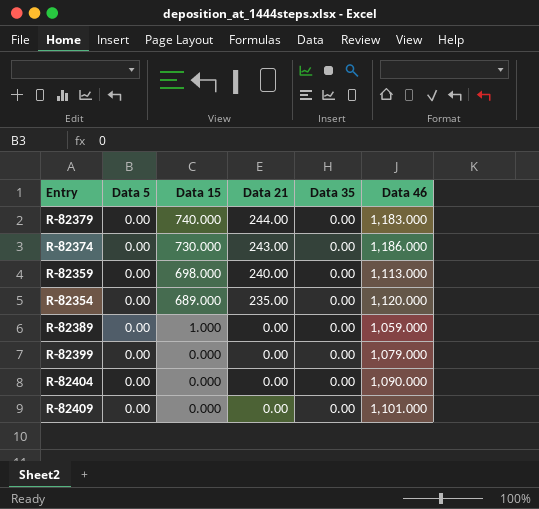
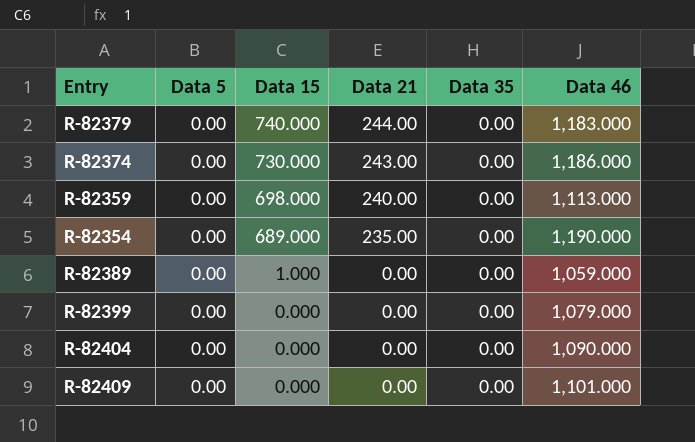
R-82354 | Data 46: 1,120.000 -> 1,190.000

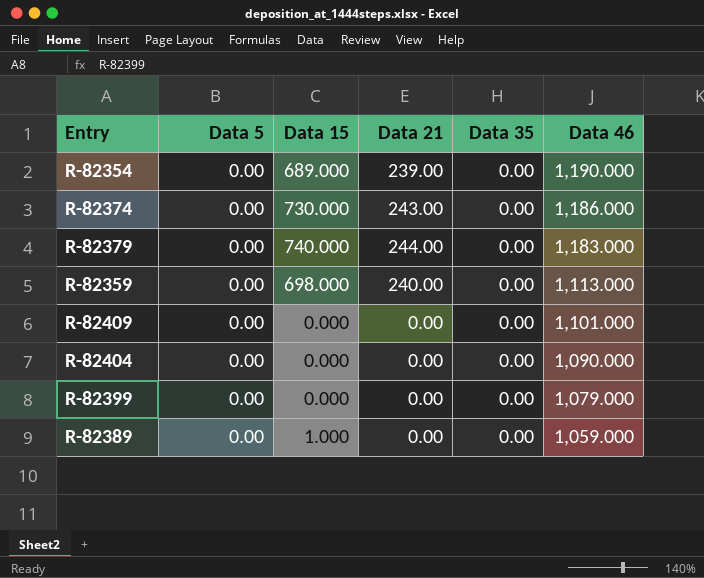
row order: Data 15 descending -> Data 46 descending
R-82354 | Data 21: 235.00 -> 239.00

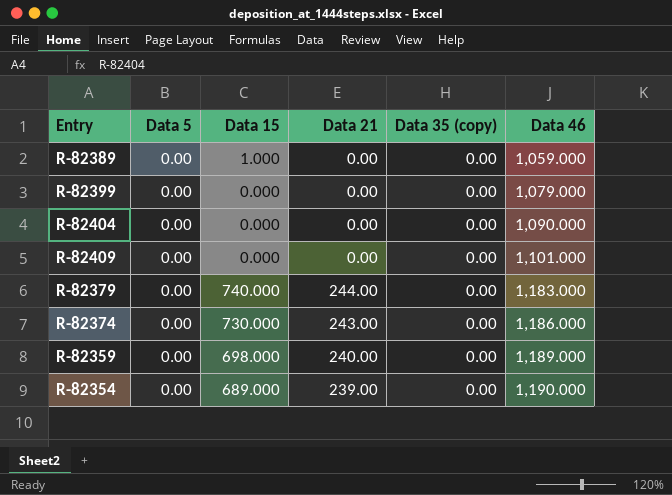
row order: Data 46 descending -> Data 46 ascending
column name: Data 35 -> Data 35 (copy)
R-82359 | Data 46: 1,113.000 -> 1,189.000

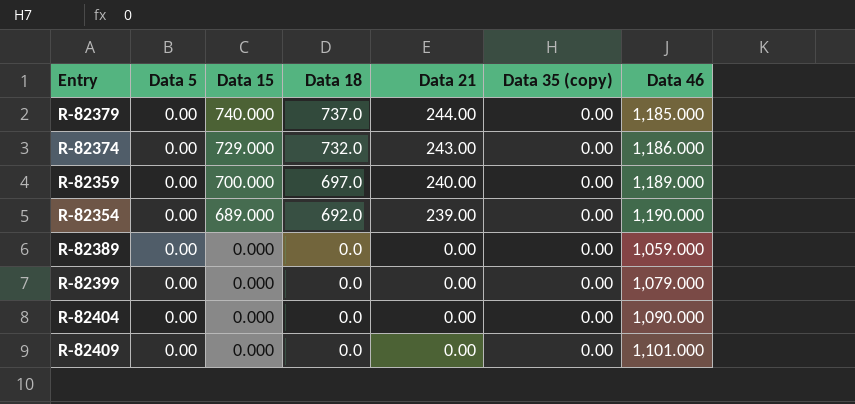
row order: Data 46 ascending -> Data 15 descending
column Data 18 | position: none -> 4
R-82379 | Data 46: 1,183.000 -> 1,185.000
R-82374 | Data 15: 730.000 -> 729.000
R-82359 | Data 15: 698.000 -> 700.000
R-82389 | Data 15: 1.000 -> 0.000

